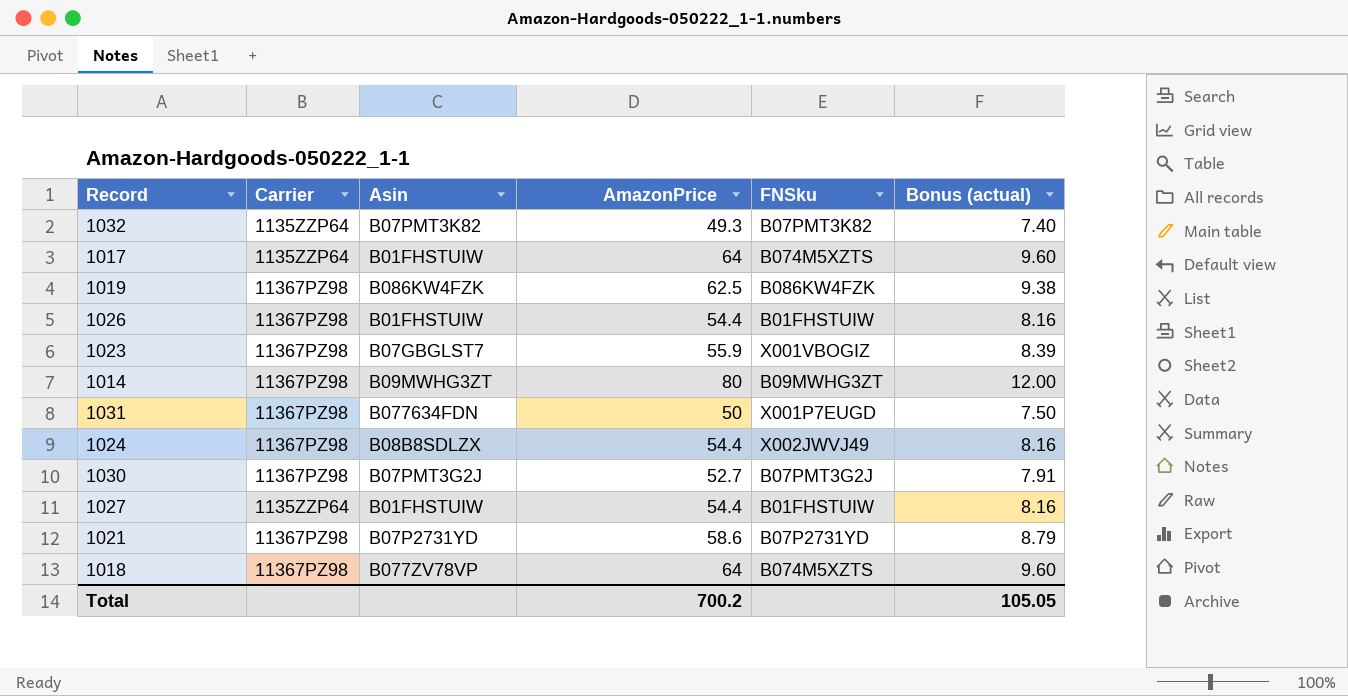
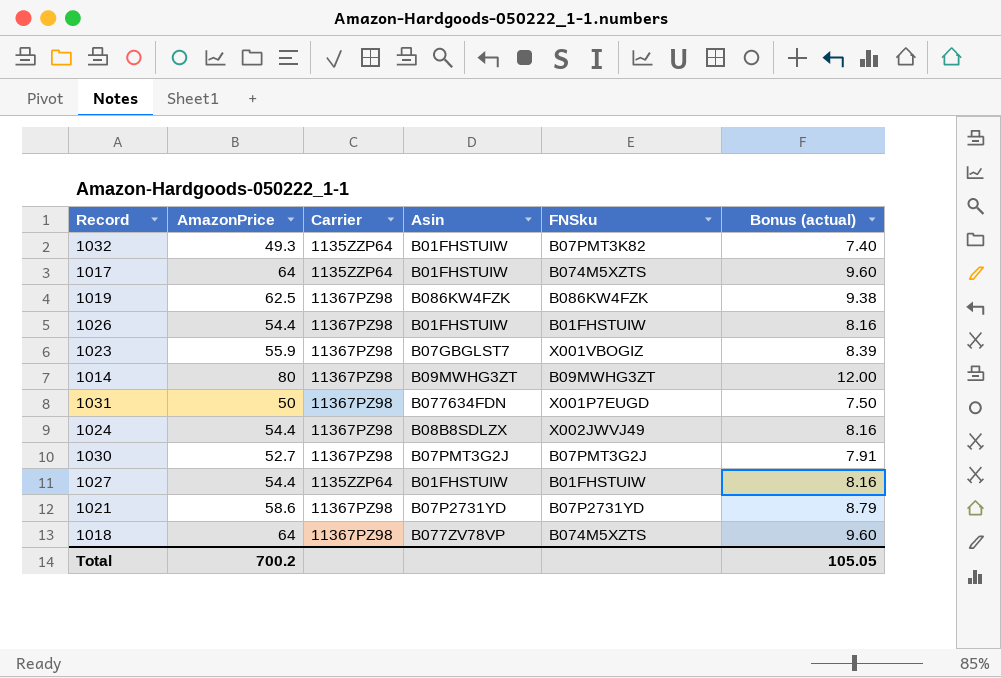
column AmazonPrice | position: 4 -> 2
1032 | Asin: B07PMT3K82 -> B01FHSTUIW

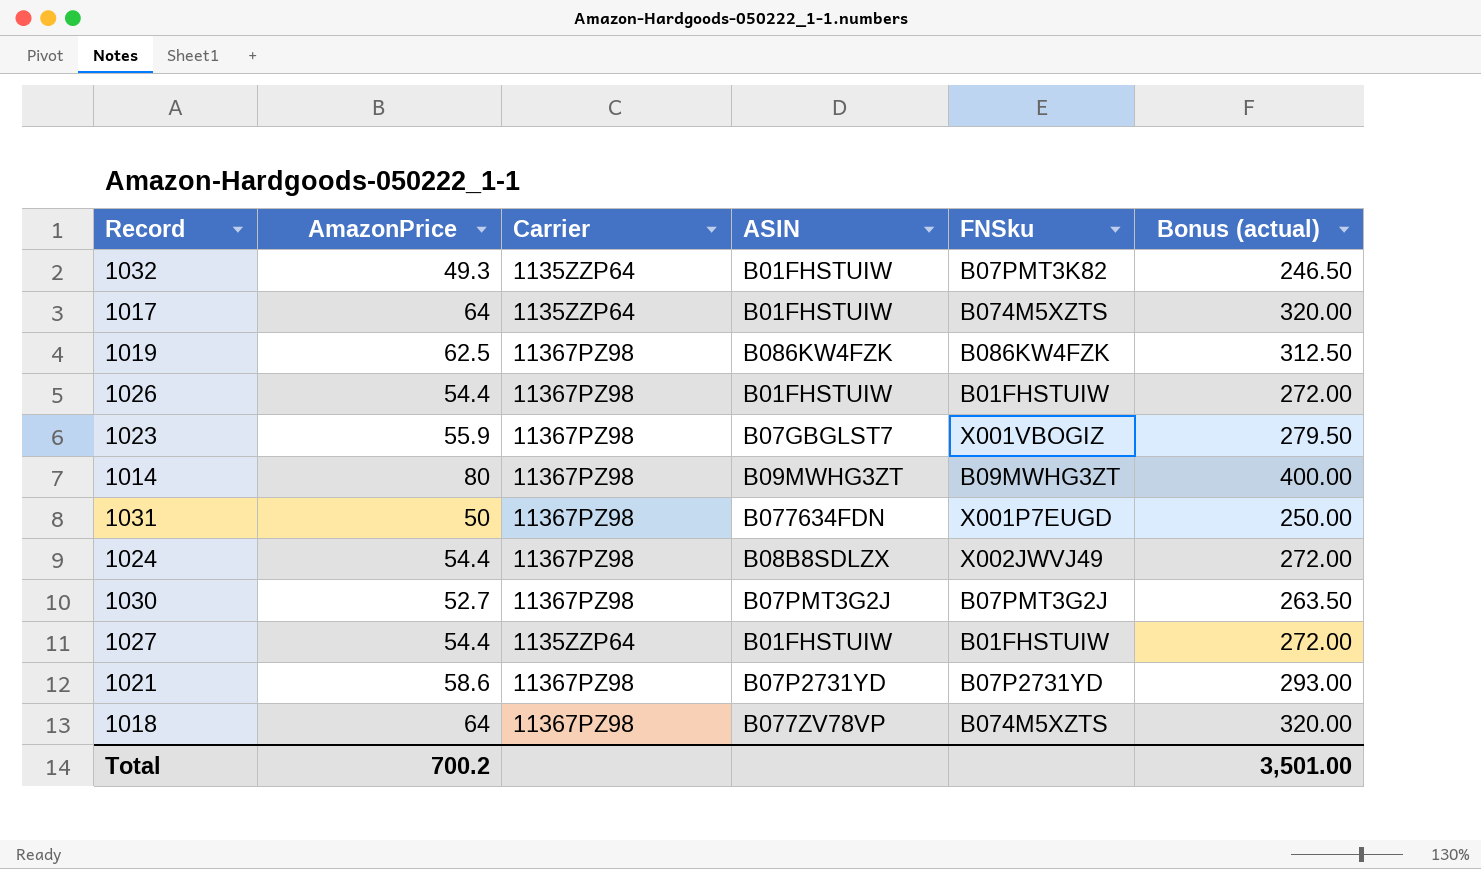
column name: Asin -> ASIN
column Bonus (actual) | formula: [AmazonPrice] * 0.15 -> [AmazonPrice] * 5
Total | Bonus (actual): 105.05 -> 3,501.00

